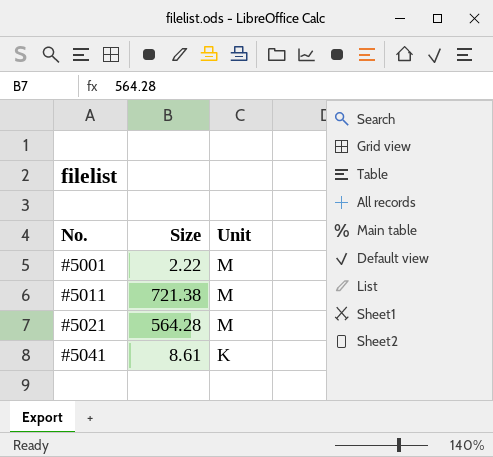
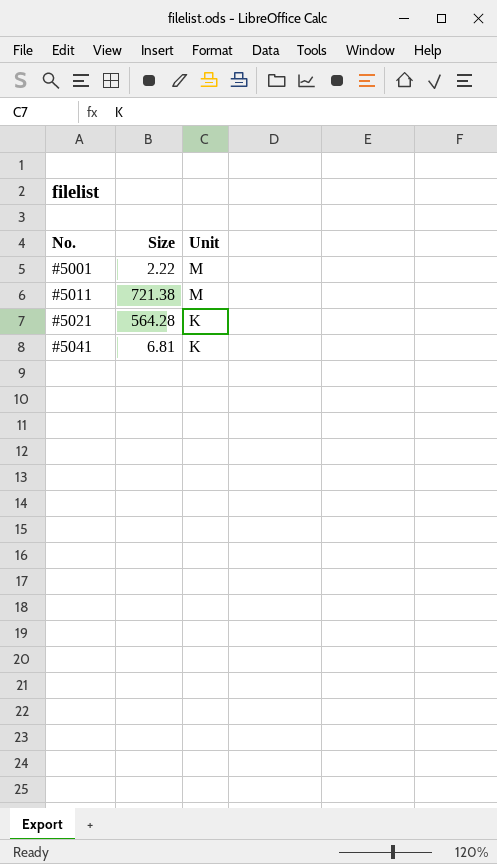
#5021 | Unit: M -> K
#5041 | Size: 8.61 -> 6.81

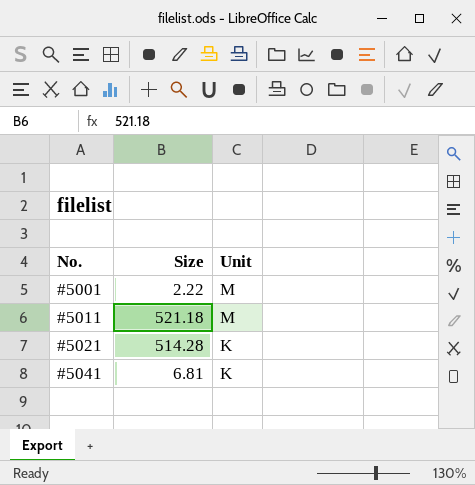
#5011 | Size: 721.38 -> 521.18
#5021 | Size: 564.28 -> 514.28

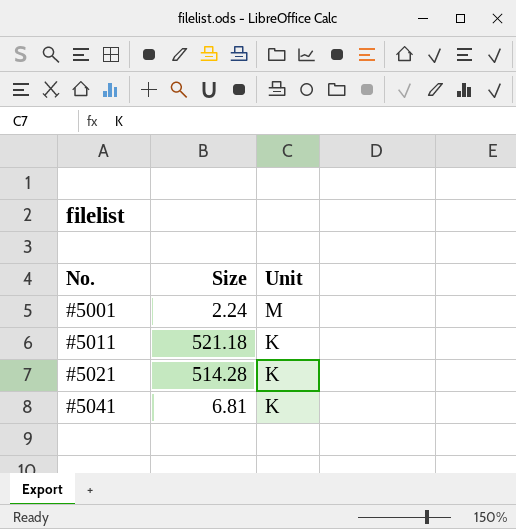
#5001 | Size: 2.22 -> 2.24
#5011 | Unit: M -> K

